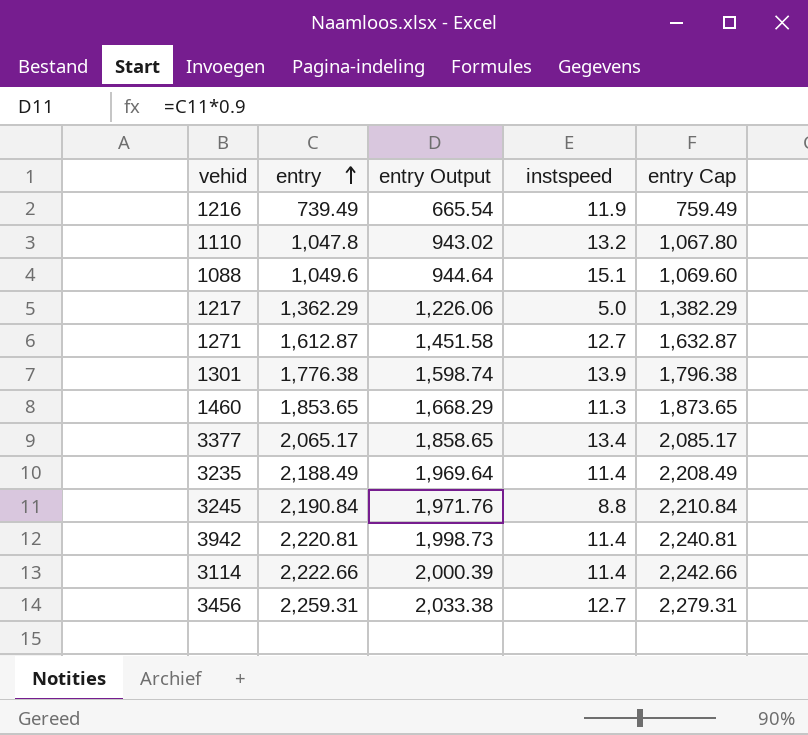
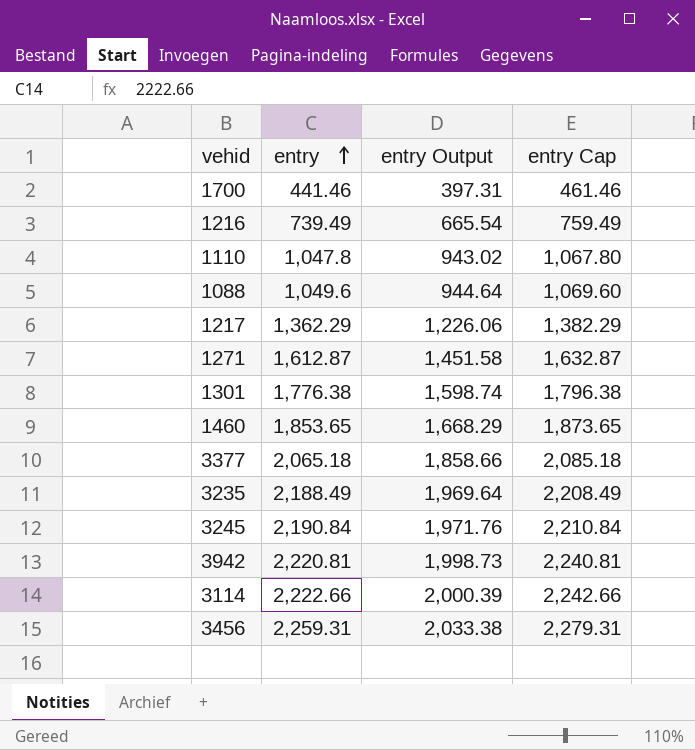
column instspeed | position: 4 -> none
row 1700: none -> 441.46 | 397.31 | 461.46
3377 | entry: 2,065.17 -> 2,065.18
3377 | entry Output: 1,858.65 -> 1,858.66
3377 | entry Cap: 2,085.17 -> 2,085.18

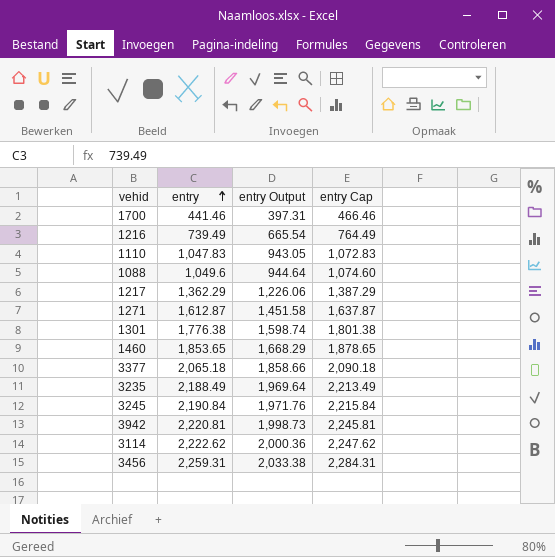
column entry Cap | formula: [entry] + 20 -> [entry] + 25
1110 | entry: 1,047.8 -> 1,047.83
1110 | entry Output: 943.02 -> 943.05
3114 | entry: 2,222.66 -> 2,222.62
3114 | entry Output: 2,000.39 -> 2,000.36

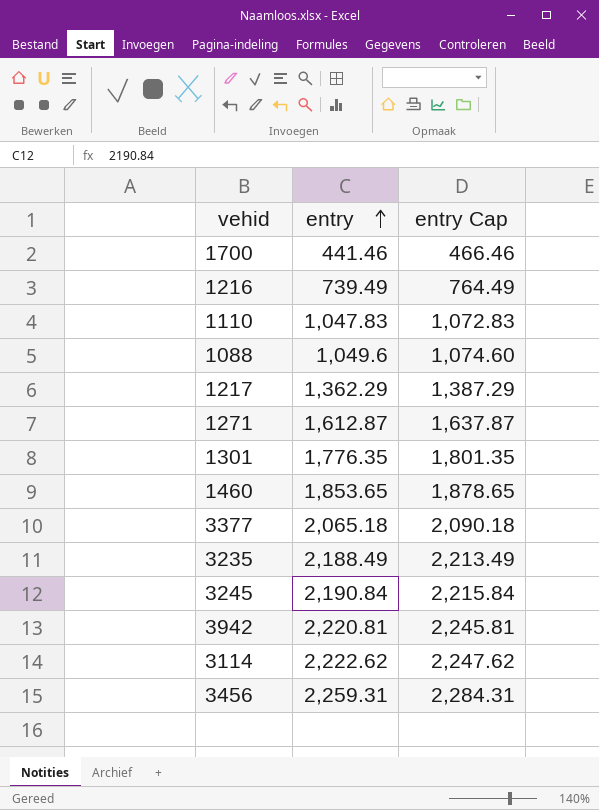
column entry Output | formula: [entry] * 0.9 -> none
1301 | entry: 1,776.38 -> 1,776.35
1301 | entry Cap: 1,801.38 -> 1,801.35

